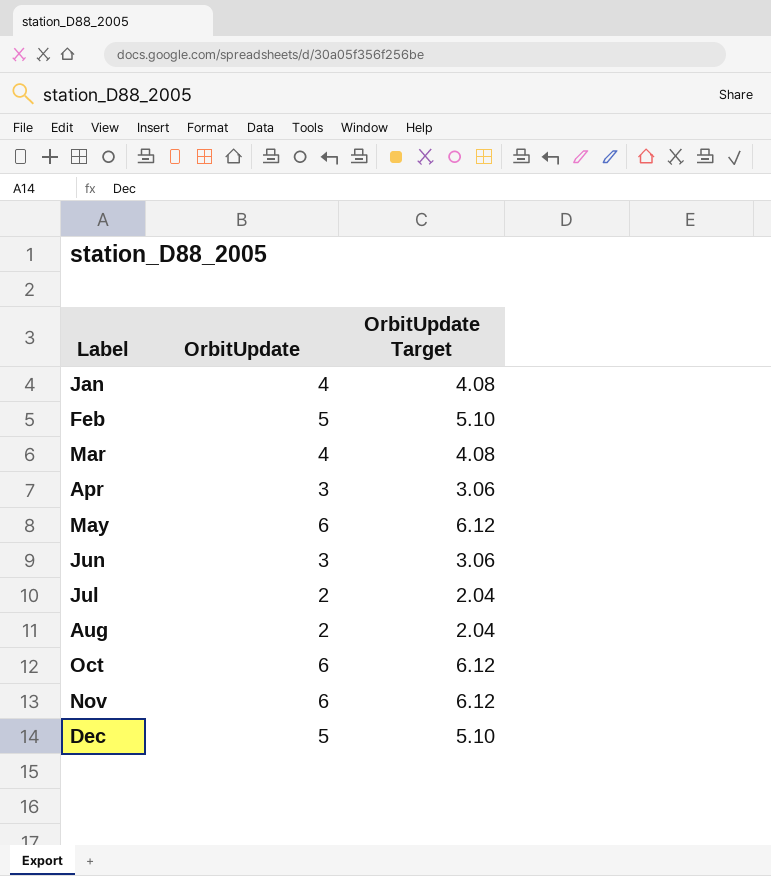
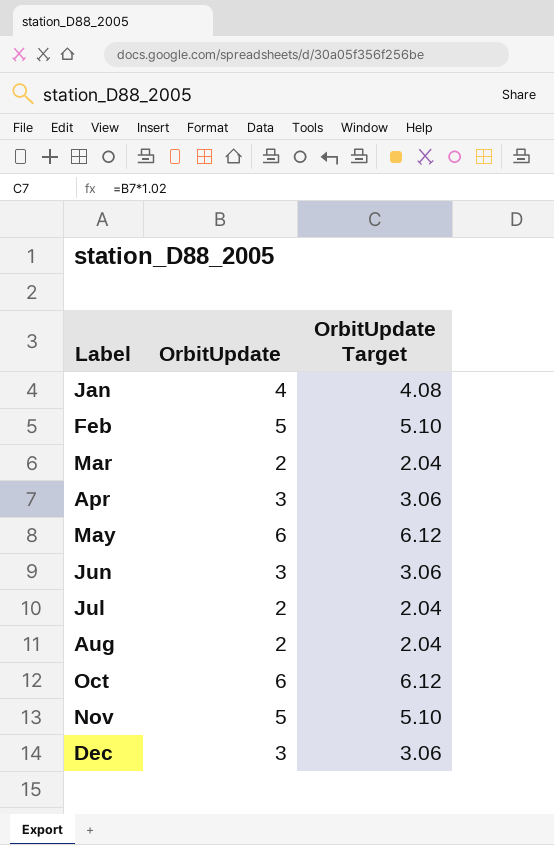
Mar | OrbitUpdate: 4 -> 2
Mar | OrbitUpdate Target: 4.08 -> 2.04
Nov | OrbitUpdate: 6 -> 5
Nov | OrbitUpdate Target: 6.12 -> 5.10
Dec | OrbitUpdate: 5 -> 3
Dec | OrbitUpdate Target: 5.10 -> 3.06

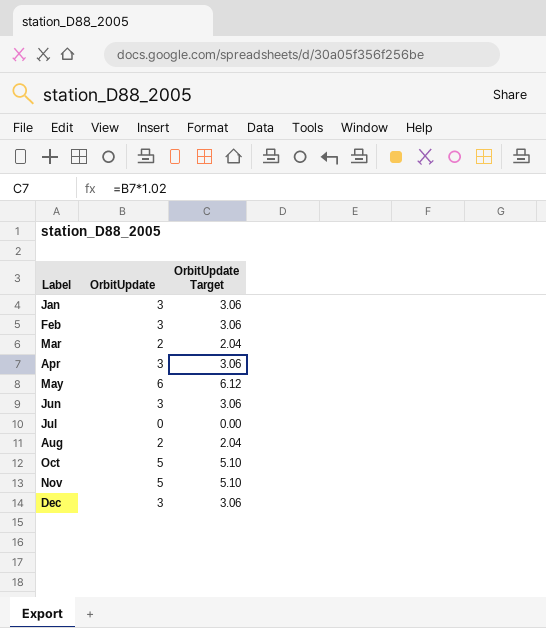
Jan | OrbitUpdate: 4 -> 3
Jan | OrbitUpdate Target: 4.08 -> 3.06
Feb | OrbitUpdate: 5 -> 3
Feb | OrbitUpdate Target: 5.10 -> 3.06
Jul | OrbitUpdate: 2 -> 0
Jul | OrbitUpdate Target: 2.04 -> 0.00
Oct | OrbitUpdate: 6 -> 5
Oct | OrbitUpdate Target: 6.12 -> 5.10

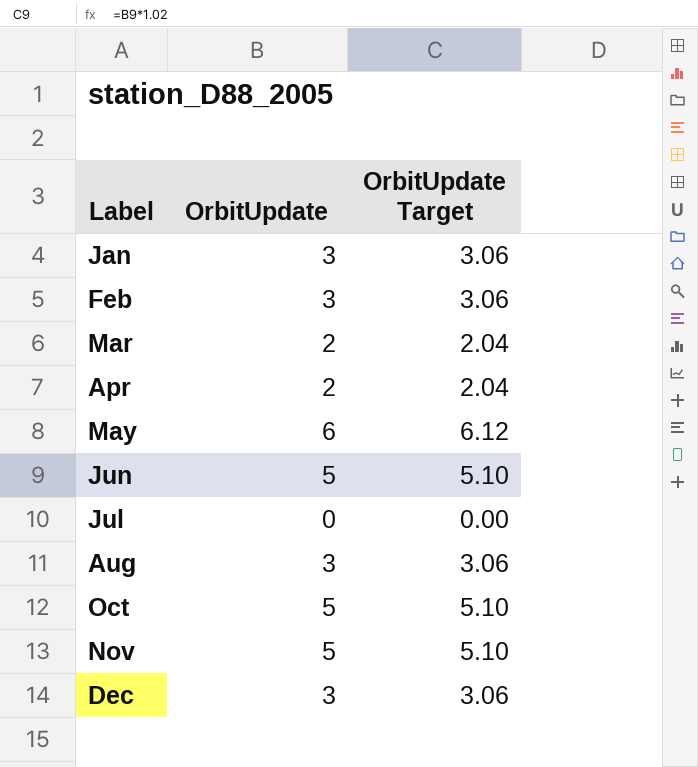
Apr | OrbitUpdate: 3 -> 2
Apr | OrbitUpdate Target: 3.06 -> 2.04
Jun | OrbitUpdate: 3 -> 5
Jun | OrbitUpdate Target: 3.06 -> 5.10
Aug | OrbitUpdate: 2 -> 3
Aug | OrbitUpdate Target: 2.04 -> 3.06

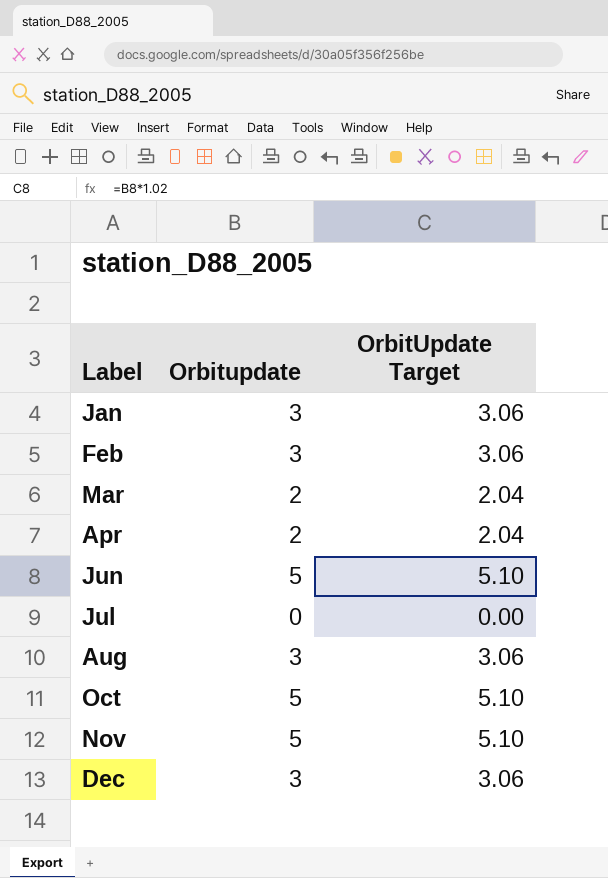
column name: OrbitUpdate -> Orbitupdate
row May: 6 | 6.12 -> none

